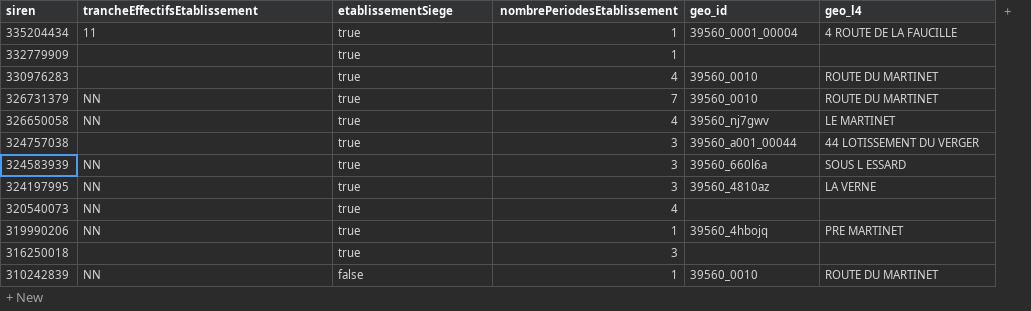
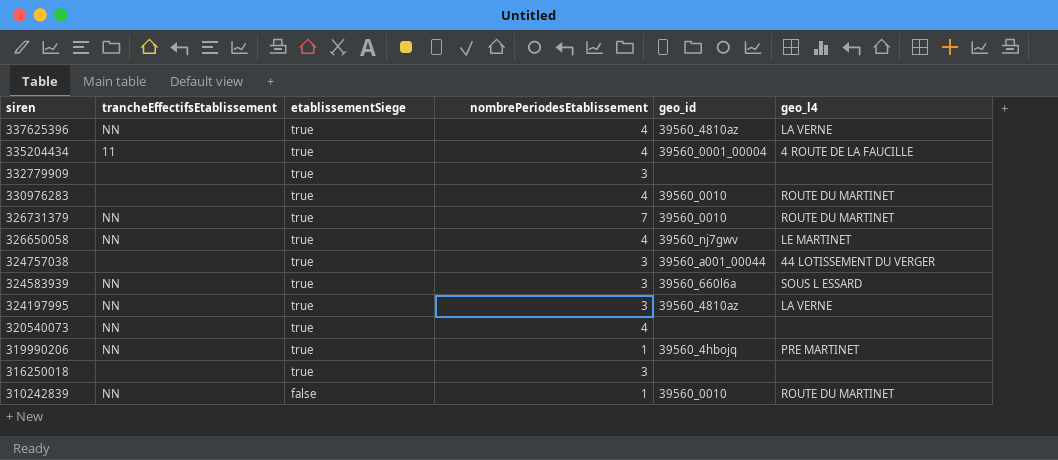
row 337625396: none -> NN | true | 4 | 39560_4810az | LA VERNE
335204434 | nombrePeriodesEtablissement: 1 -> 4
332779909 | nombrePeriodesEtablissement: 1 -> 3

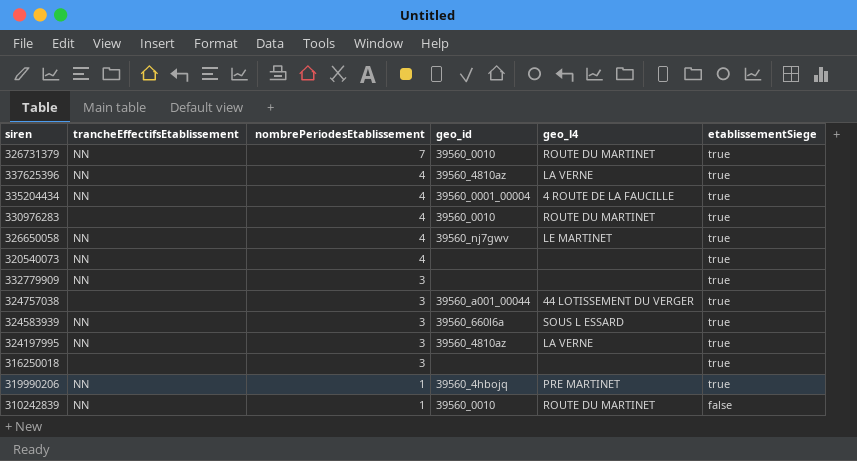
row order: siren descending -> nombrePeriodesEtablissement descending
column etablissementSiege | position: 3 -> 6
335204434 | trancheEffectifsEtablissement: 11 -> NN
332779909 | trancheEffectifsEtablissement: none -> NN

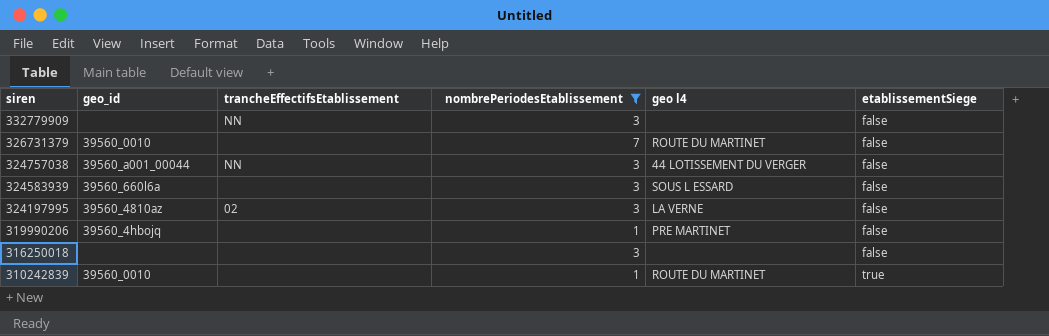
filter: none -> nombrePeriodesEtablissement != 4
row order: nombrePeriodesEtablissement descending -> siren descending
column geo_id | position: 4 -> 2
column name: geo_l4 -> geo l4
332779909 | etablissementSiege: true -> false
326731379 | trancheEffectifsEtablissement: NN -> none
326731379 | etablissementSiege: true -> false
324757038 | trancheEffectifsEtablissement: none -> NN
324757038 | etablissementSiege: true -> false
324583939 | trancheEffectifsEtablissement: NN -> none
324583939 | etablissementSiege: true -> false
324197995 | trancheEffectifsEtablissement: NN -> 02
324197995 | etablissementSiege: true -> false
319990206 | trancheEffectifsEtablissement: NN -> none
319990206 | etablissementSiege: true -> false
316250018 | etablissementSiege: true -> false
310242839 | trancheEffectifsEtablissement: NN -> none
310242839 | etablissementSiege: false -> true

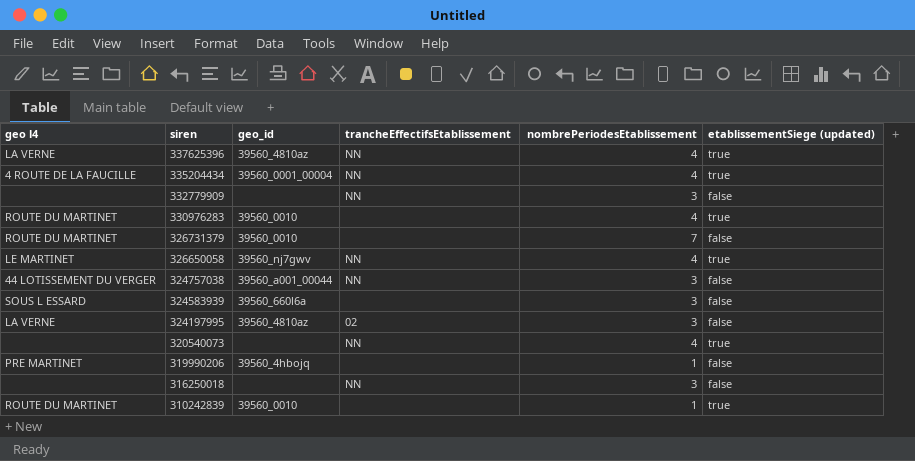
filter: nombrePeriodesEtablissement != 4 -> none
column geo l4 | position: 5 -> 1
column name: etablissementSiege -> etablissementSiege (updated)
316250018 | trancheEffectifsEtablissement: none -> NN

